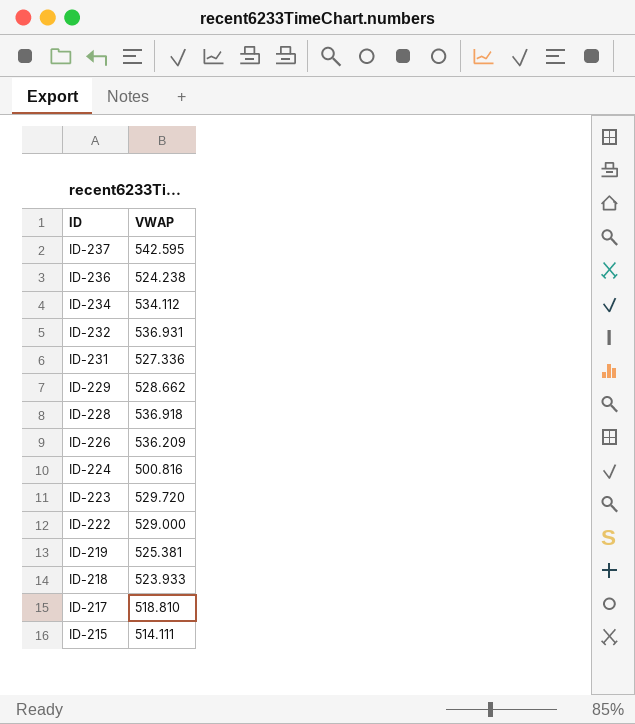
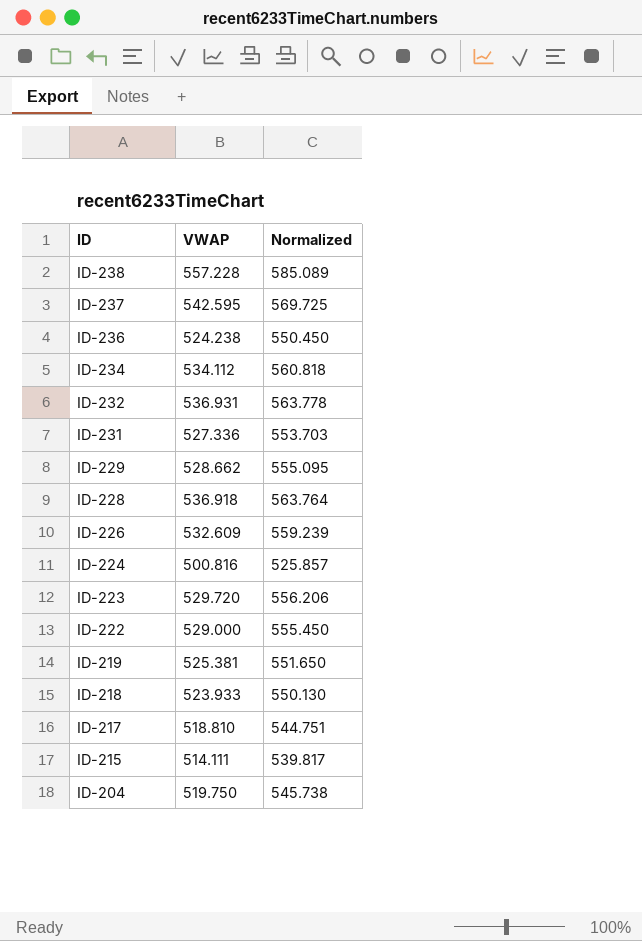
column Normalized | formula: none -> [VWAP] * 1.05
row ID-238: none -> 557.228 | 585.089
ID-226 | VWAP: 536.209 -> 532.609
row ID-204: none -> 519.750 | 545.738

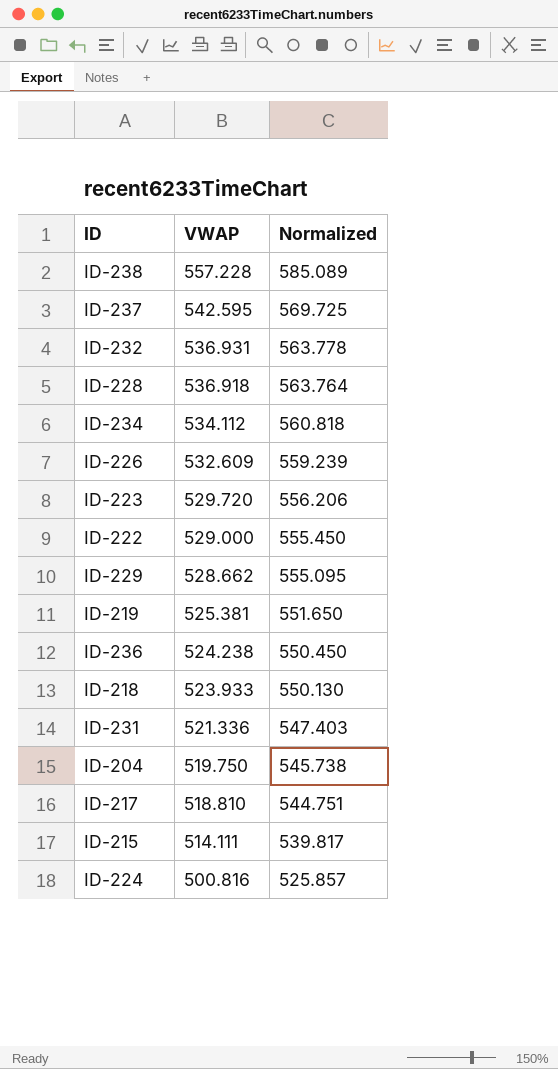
row order: ID descending -> VWAP descending
ID-231 | VWAP: 527.336 -> 521.336
ID-231 | Normalized: 553.703 -> 547.403

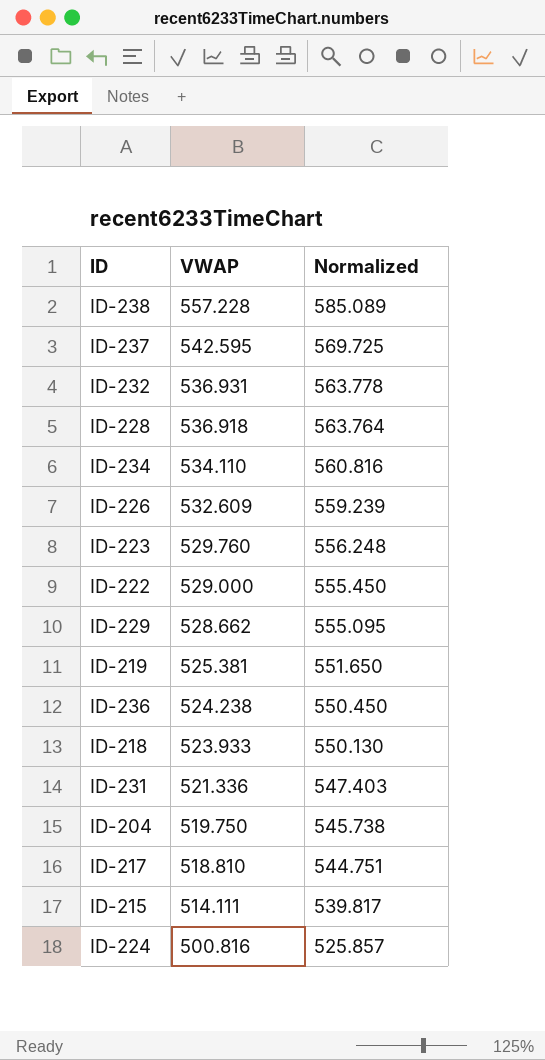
ID-234 | VWAP: 534.112 -> 534.110
ID-234 | Normalized: 560.818 -> 560.816
ID-223 | VWAP: 529.720 -> 529.760
ID-223 | Normalized: 556.206 -> 556.248

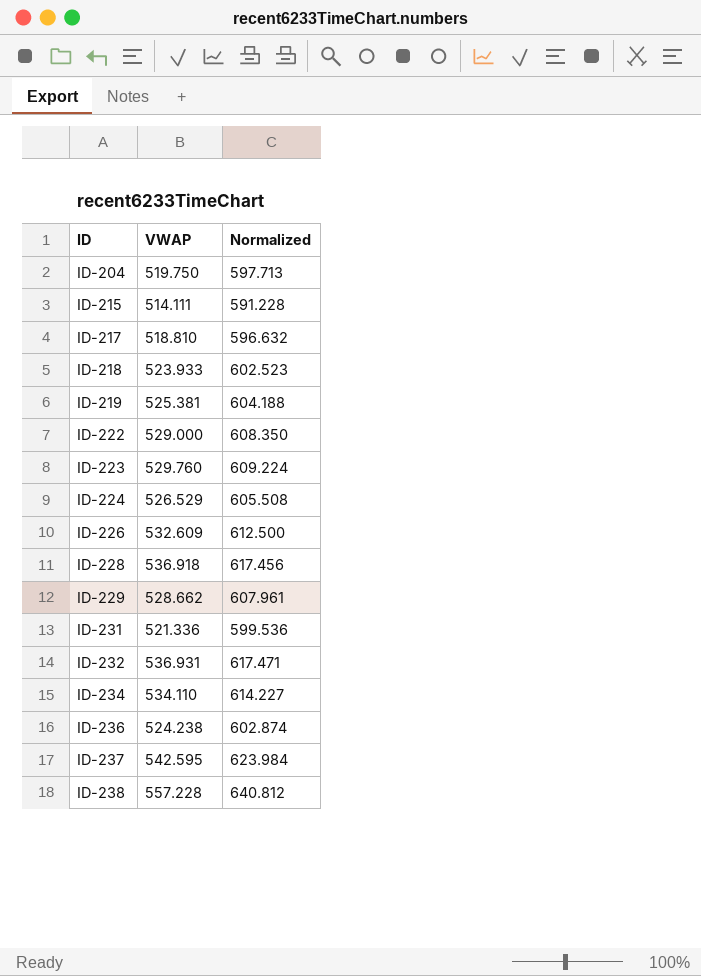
row order: VWAP descending -> ID ascending
column Normalized | formula: [VWAP] * 1.05 -> [VWAP] * 1.15
ID-224 | VWAP: 500.816 -> 526.529

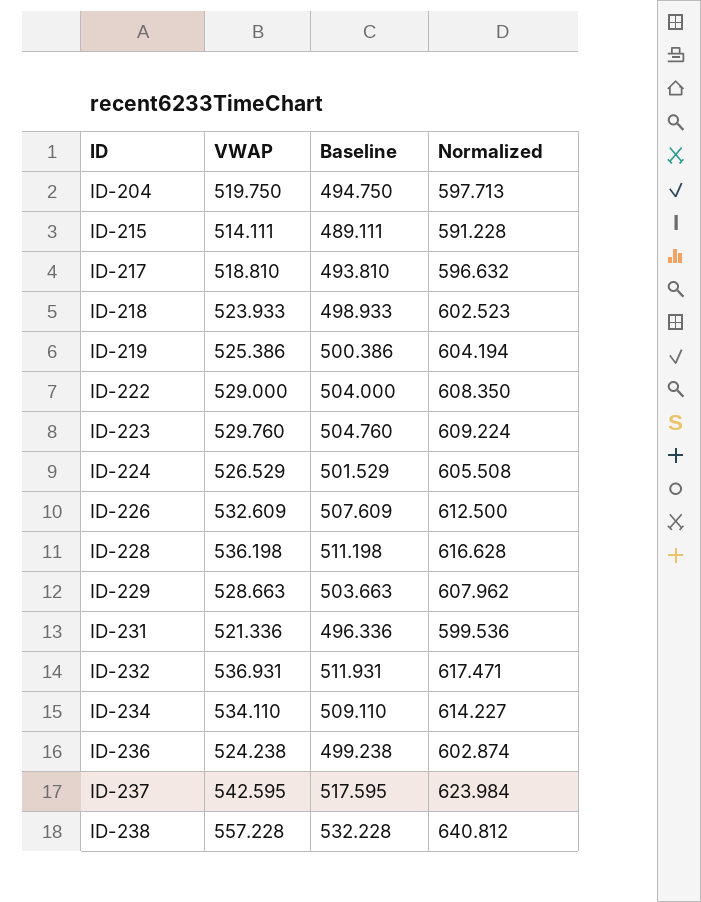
column Baseline | formula: none -> [VWAP] - 25
ID-219 | VWAP: 525.381 -> 525.386
ID-219 | Normalized: 604.188 -> 604.194
ID-228 | VWAP: 536.918 -> 536.198
ID-228 | Normalized: 617.456 -> 616.628
ID-229 | VWAP: 528.662 -> 528.663
ID-229 | Normalized: 607.961 -> 607.962

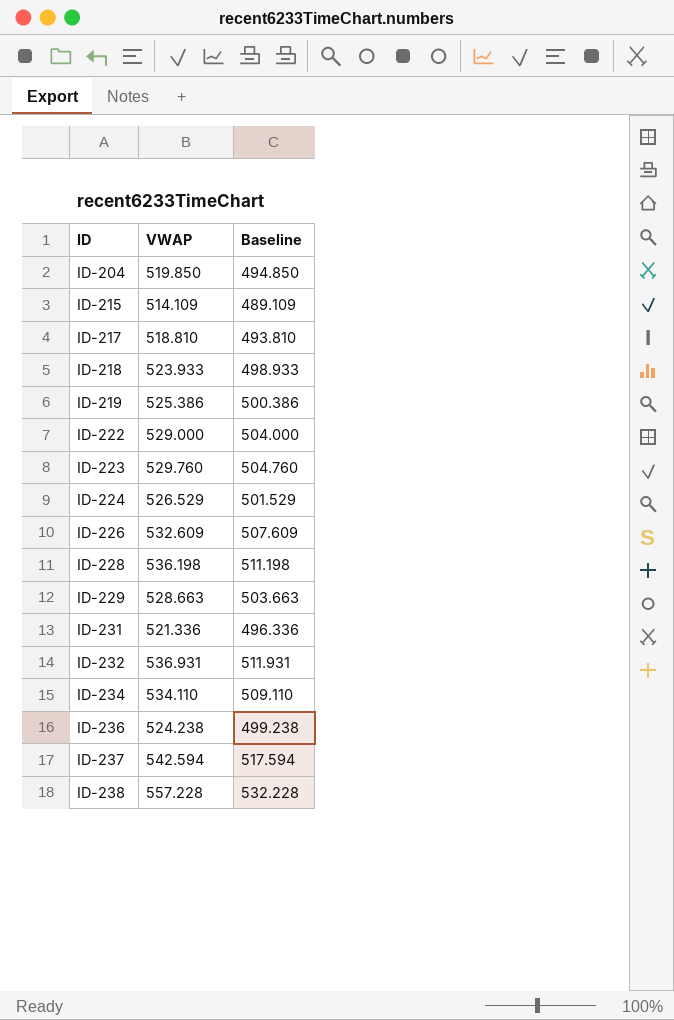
column Normalized | formula: [VWAP] * 1.15 -> none
ID-204 | VWAP: 519.750 -> 519.850
ID-204 | Baseline: 494.750 -> 494.850
ID-215 | VWAP: 514.111 -> 514.109
ID-215 | Baseline: 489.111 -> 489.109
ID-237 | VWAP: 542.595 -> 542.594
ID-237 | Baseline: 517.595 -> 517.594

